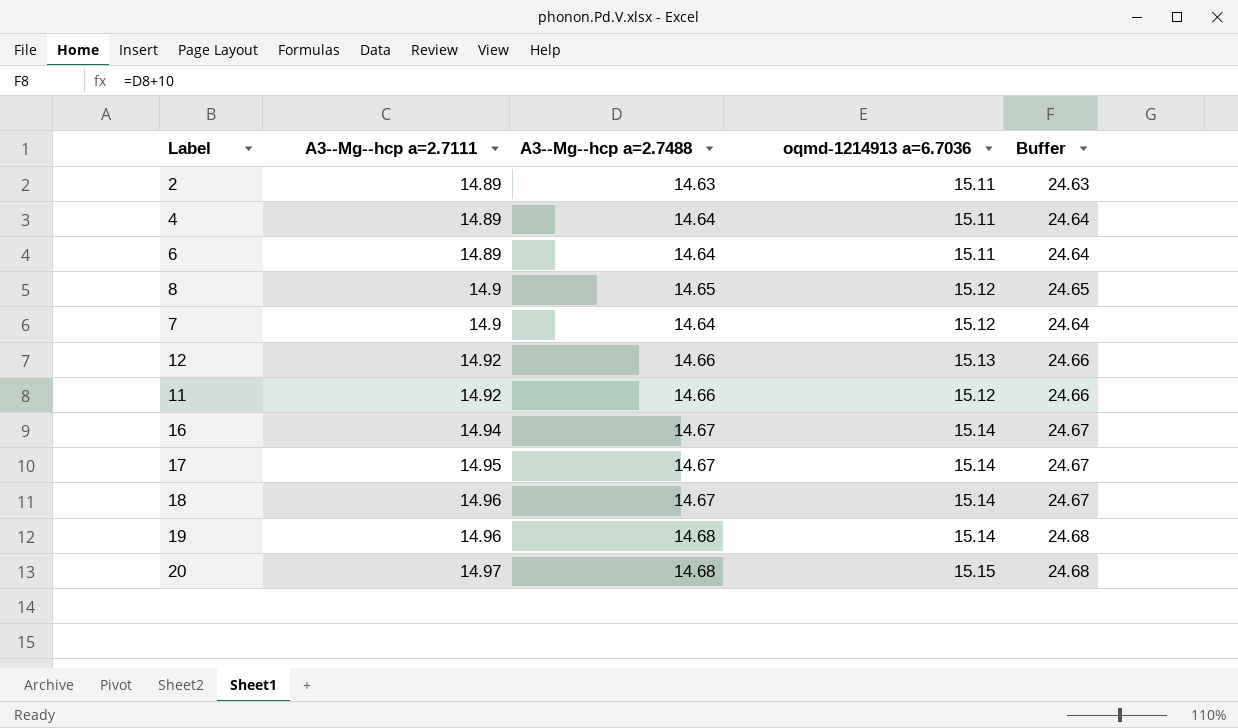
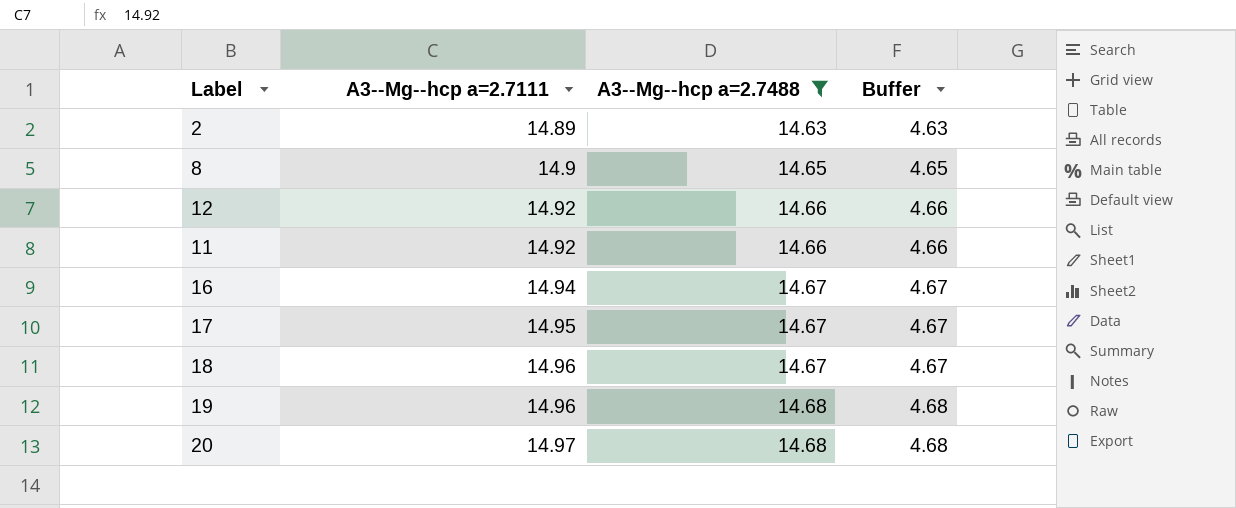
filter: none -> A3--Mg--hcp a=2.7488 != 14.64
column oqmd-1214913 a=6.7036 | position: 4 -> none
column Buffer | formula: [A3--Mg--hcp a=2.7488] + 10 -> [A3--Mg--hcp a=2.7488] - 10

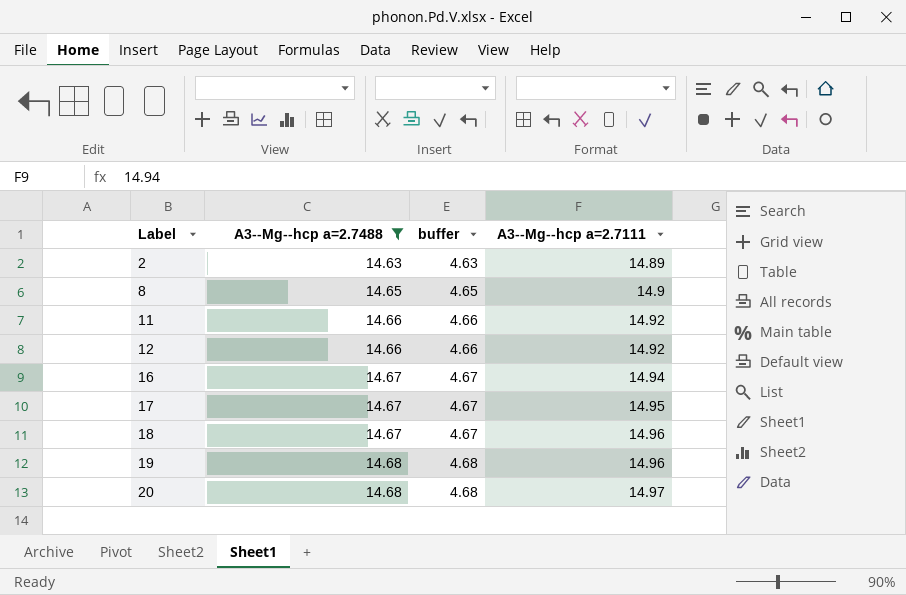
row order: A3--Mg--hcp a=2.7111 ascending -> Label ascending
column name: Buffer -> buffer
column A3--Mg--hcp a=2.7111 | position: 2 -> 4

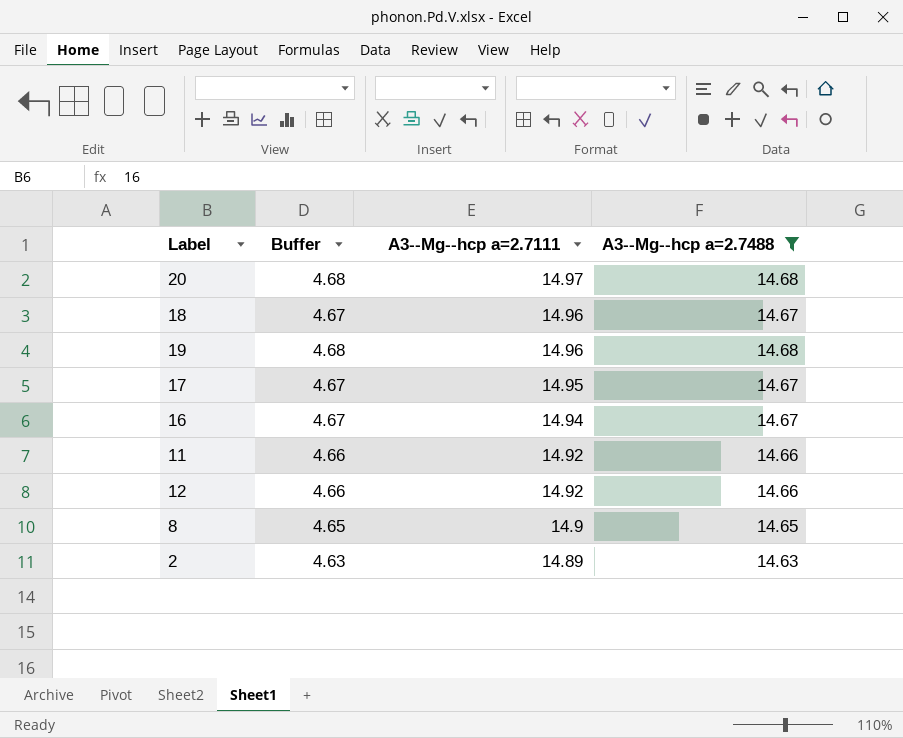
row order: Label ascending -> A3--Mg--hcp a=2.7111 descending
column name: buffer -> Buffer
column A3--Mg--hcp a=2.7488 | position: 2 -> 4

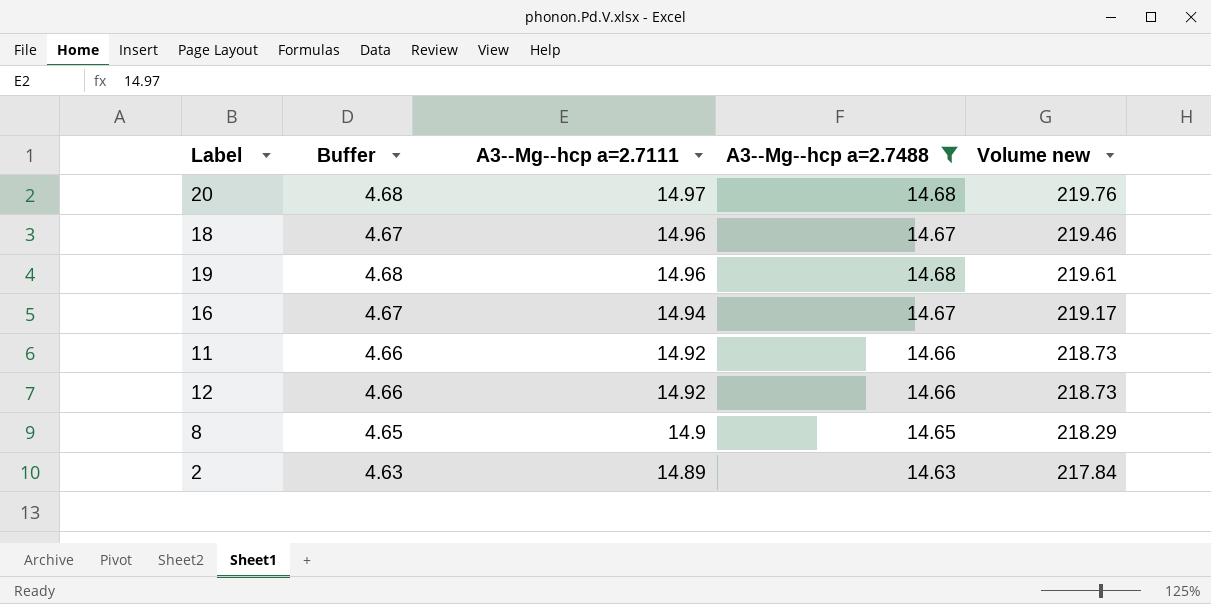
column Volume new | formula: none -> [A3--Mg--hcp a=2.7111] * [A3--Mg--hcp a=2.7488]
row 17: 4.67 | 14.95 | 14.67 -> none

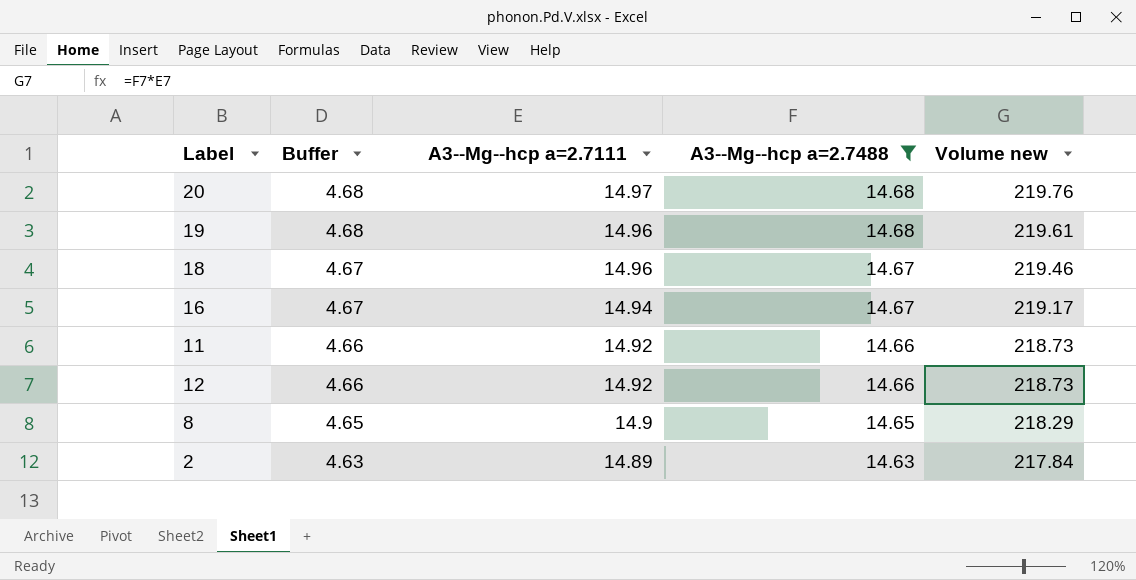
row order: A3--Mg--hcp a=2.7111 descending -> Buffer descending

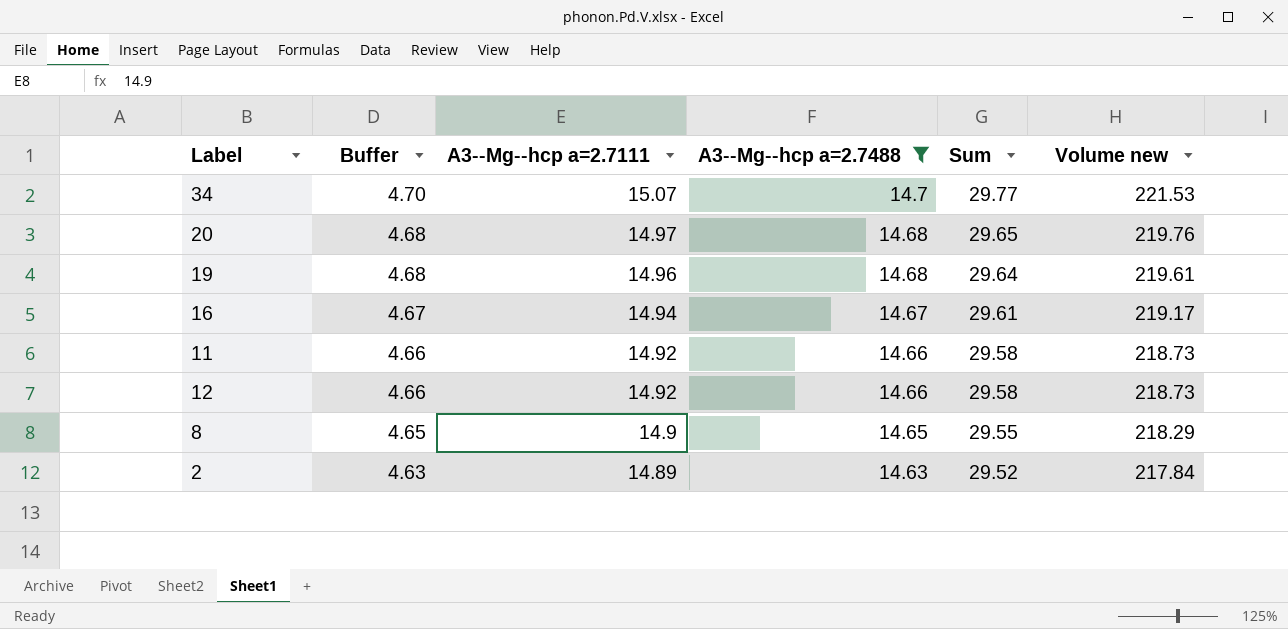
column Sum | formula: none -> [A3--Mg--hcp a=2.7111] + [A3--Mg--hcp a=2.7488]
row 18: 4.67 | 14.96 | 14.67 | 219.46 -> none
row 34: none -> 4.70 | 15.07 | 14.7 | 29.77 | 221.53

